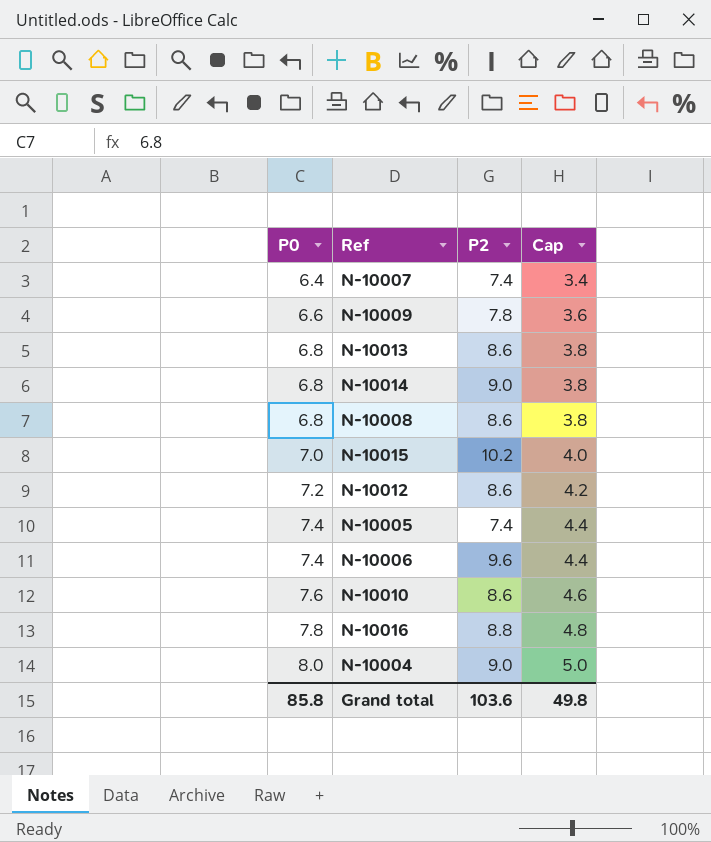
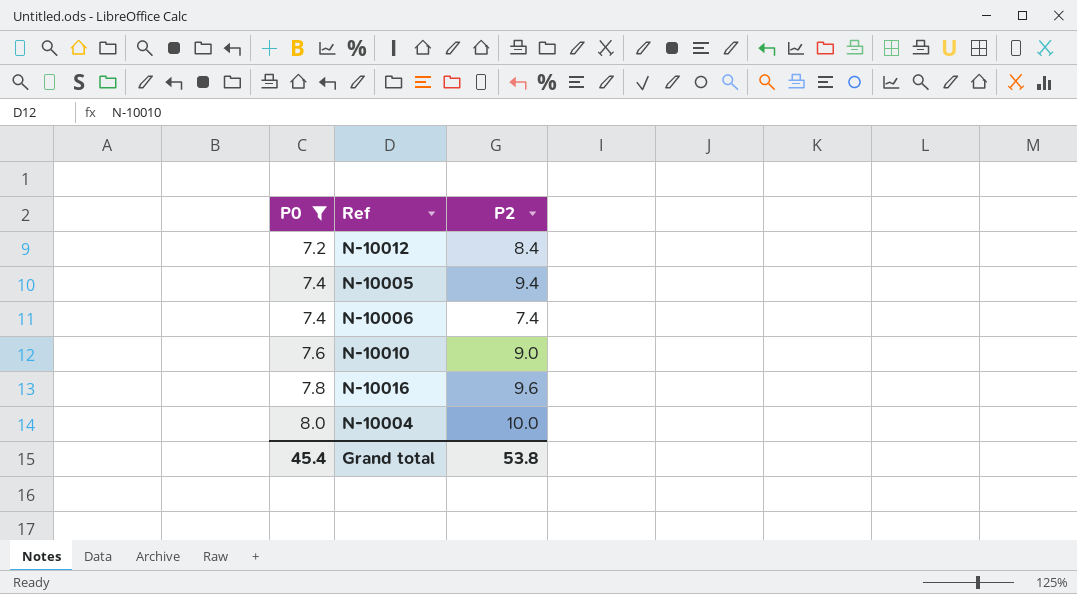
filter: none -> P0 >= 7.2
column Cap | formula: [P0] - 3 -> none
N-10012 | P2: 8.6 -> 8.4
N-10005 | P2: 7.4 -> 9.4
N-10006 | P2: 9.6 -> 7.4
N-10010 | P2: 8.6 -> 9.0
N-10016 | P2: 8.8 -> 9.6
N-10004 | P2: 9.0 -> 10.0
Grand total | P0: 85.8 -> 45.4
Grand total | P2: 103.6 -> 53.8

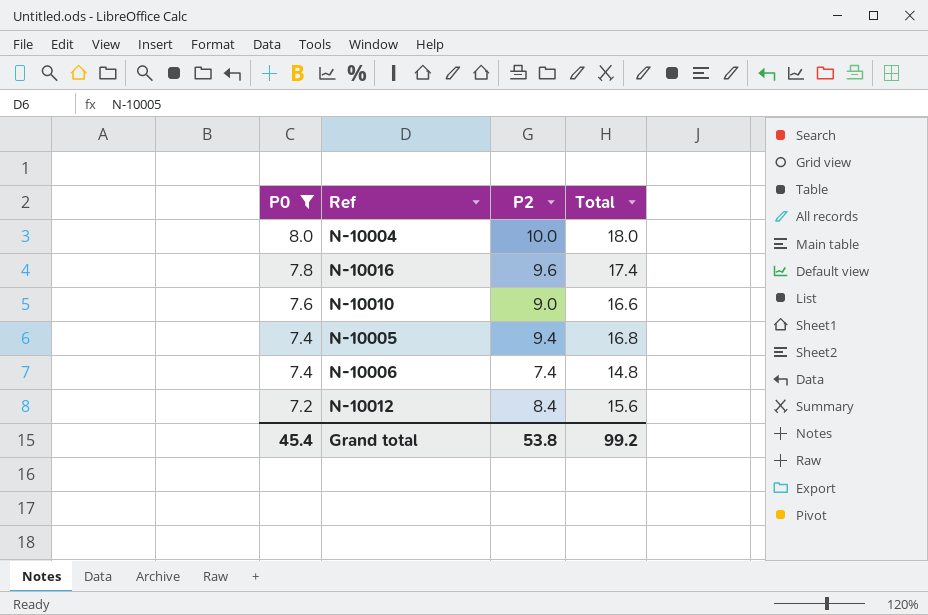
row order: P0 ascending -> P0 descending
column Total | formula: none -> [P0] + [P2]

